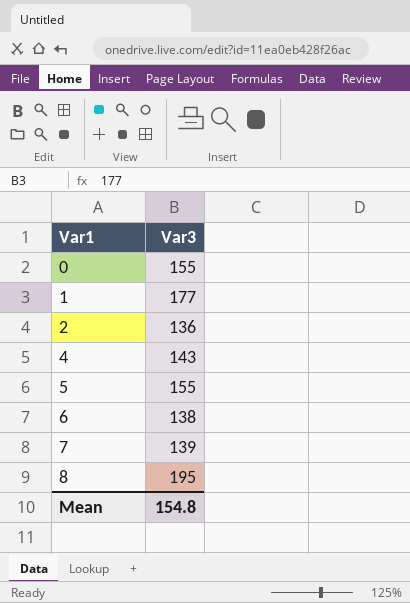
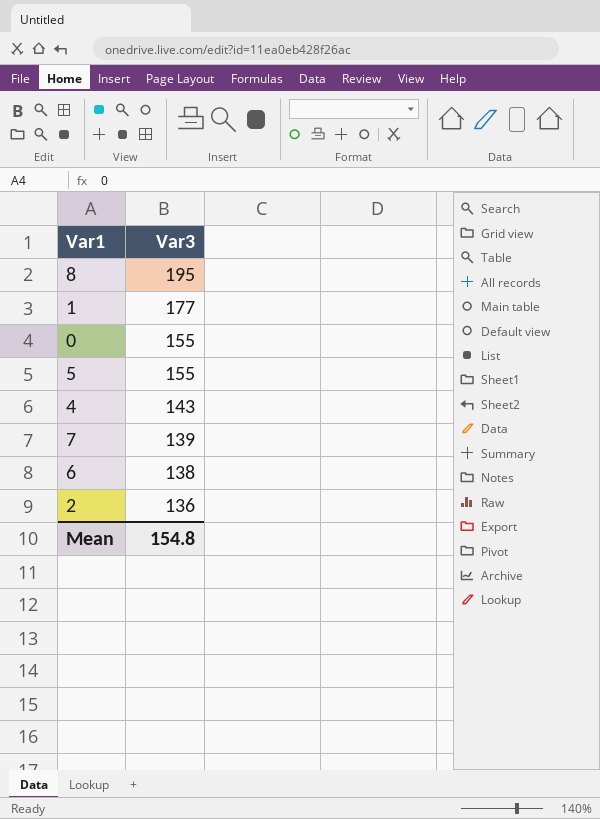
row order: Var1 ascending -> Var3 descending

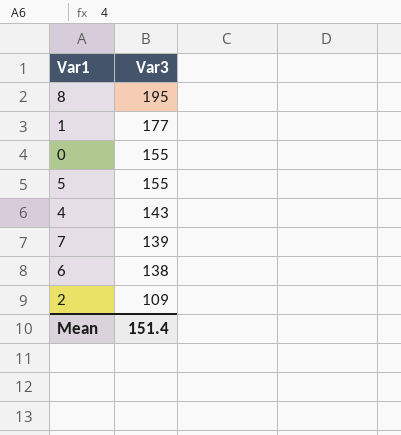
2 | Var3: 136 -> 109
Mean | Var3: 154.8 -> 151.4

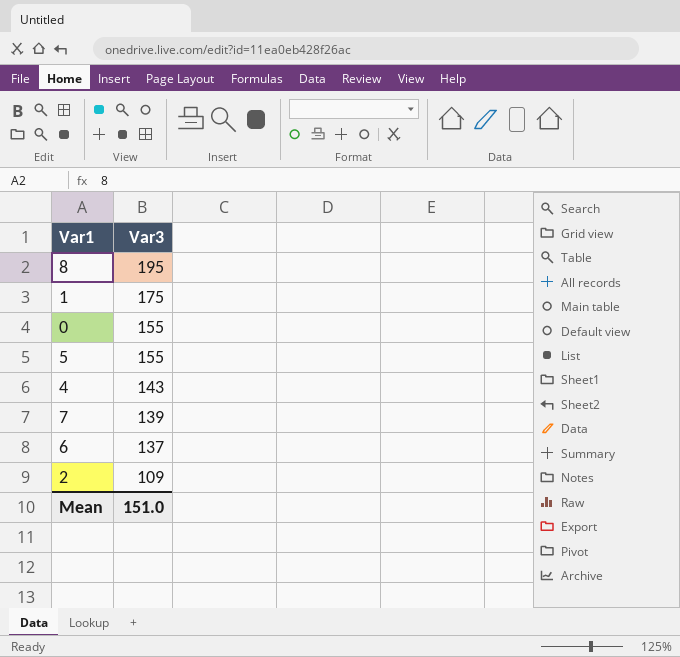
1 | Var3: 177 -> 175
6 | Var3: 138 -> 137
Mean | Var3: 151.4 -> 151.0

